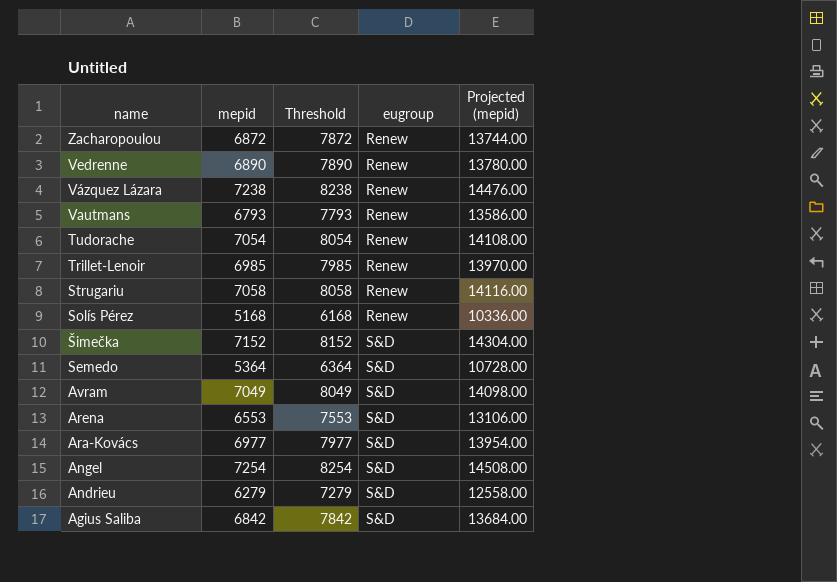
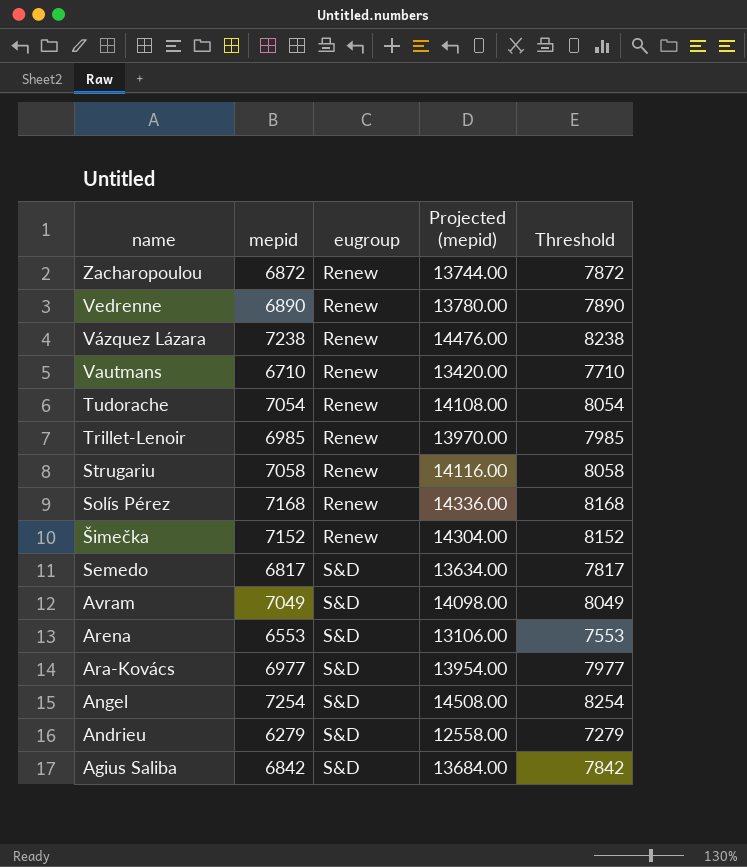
column Threshold | position: 3 -> 5
Vautmans | mepid: 6793 -> 6710
Vautmans | Projected (mepid): 13586.00 -> 13420.00
Vautmans | Threshold: 7793 -> 7710
Solís Pérez | mepid: 5168 -> 7168
Solís Pérez | Projected (mepid): 10336.00 -> 14336.00
Solís Pérez | Threshold: 6168 -> 8168
Šimečka | eugroup: S&D -> Renew
Semedo | mepid: 5364 -> 6817
Semedo | Projected (mepid): 10728.00 -> 13634.00
Semedo | Threshold: 6364 -> 7817

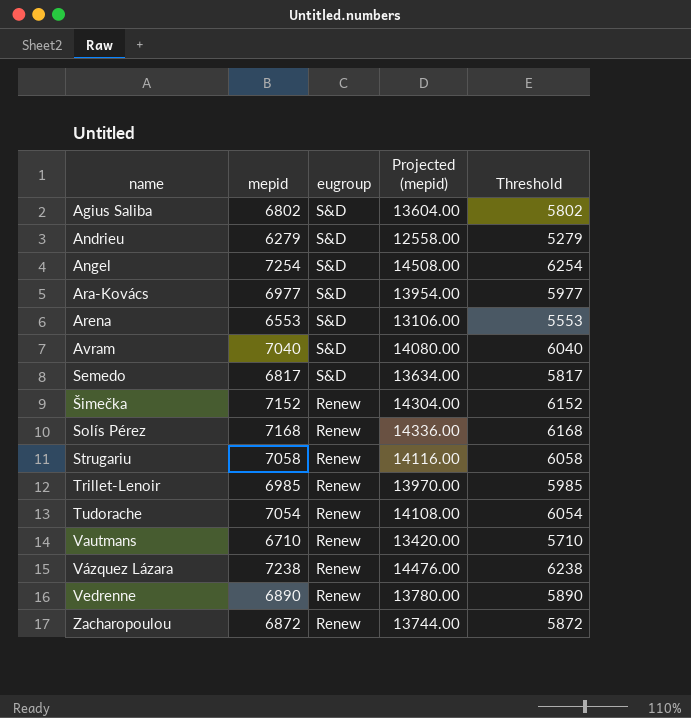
row order: name descending -> name ascending
column Threshold | formula: [mepid] + 1000 -> [mepid] - 1000
Agius Saliba | mepid: 6842 -> 6802
Agius Saliba | Projected (mepid): 13684.00 -> 13604.00
Avram | mepid: 7049 -> 7040
Avram | Projected (mepid): 14098.00 -> 14080.00

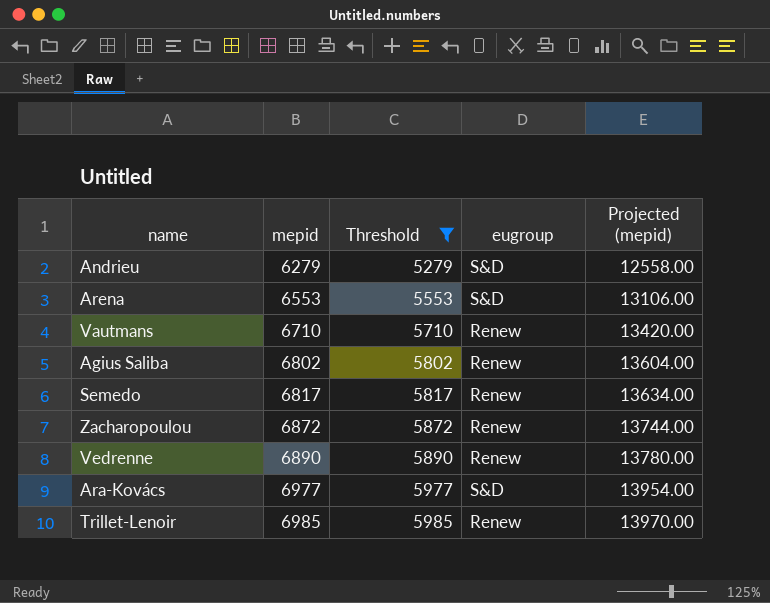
filter: none -> Threshold <= 5985
row order: name ascending -> mepid ascending
column Threshold | position: 5 -> 3
Agius Saliba | eugroup: S&D -> Renew
Semedo | eugroup: S&D -> Renew

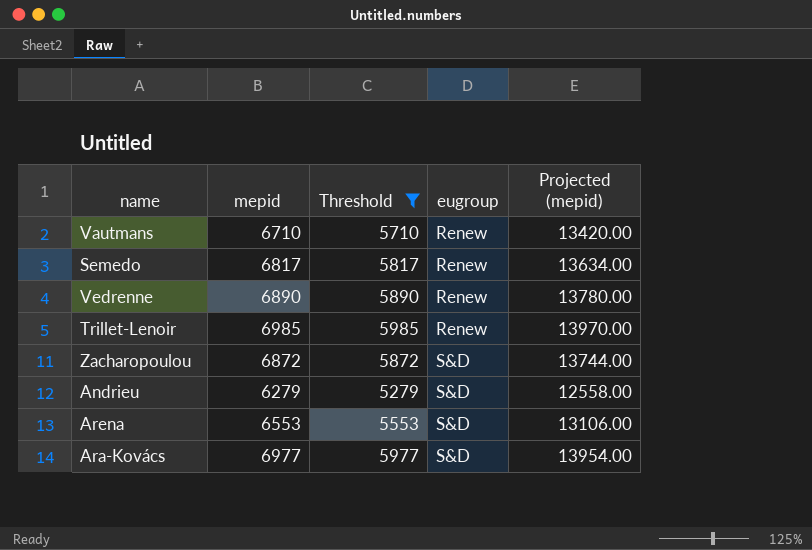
row order: mepid ascending -> eugroup ascending
row Agius Saliba: 6802 | 5802 | Renew | 13604.00 -> none
Zacharopoulou | eugroup: Renew -> S&D

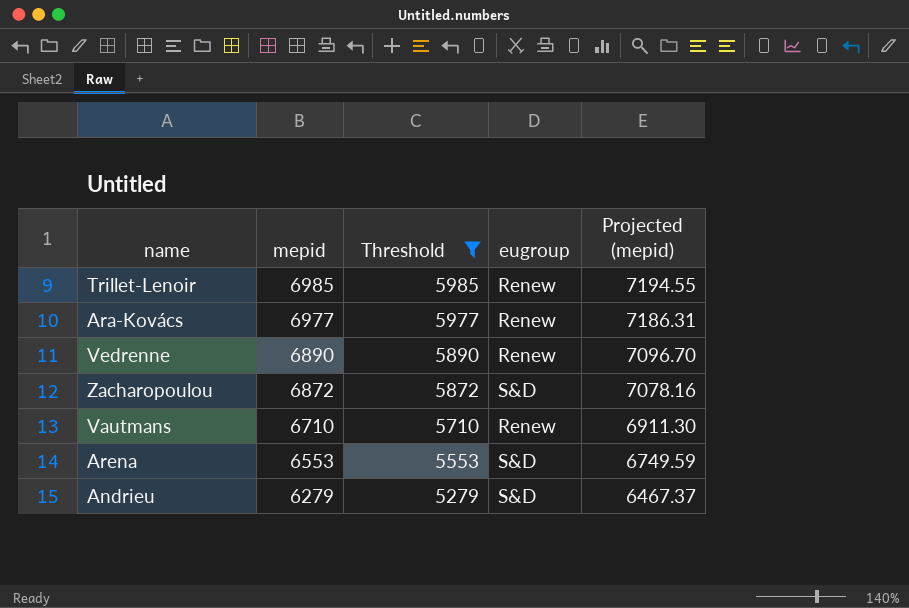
row order: eugroup ascending -> mepid descending
column Projected (mepid) | formula: [mepid] * 2 -> [mepid] * 1.03
row Semedo: 6817 | 5817 | Renew | 13634.00 -> none
Ara-Kovács | eugroup: S&D -> Renew

